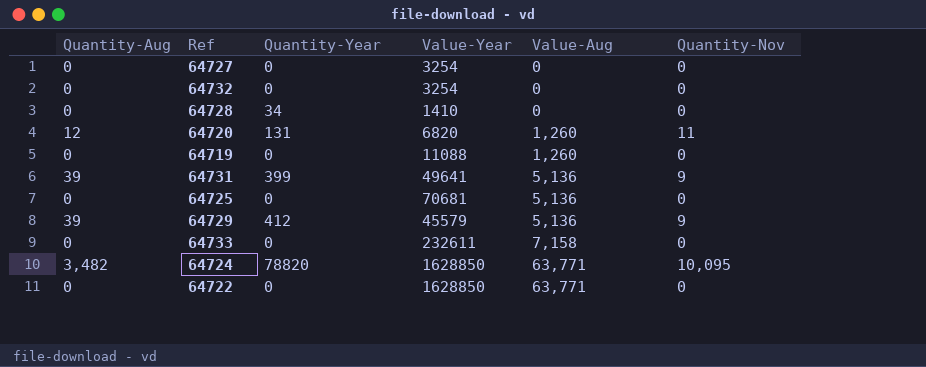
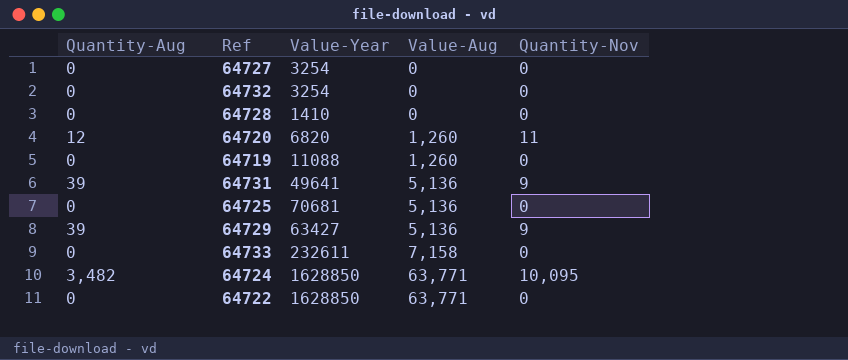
column Quantity-Year | position: 3 -> none
64729 | Value-Year: 45579 -> 63427

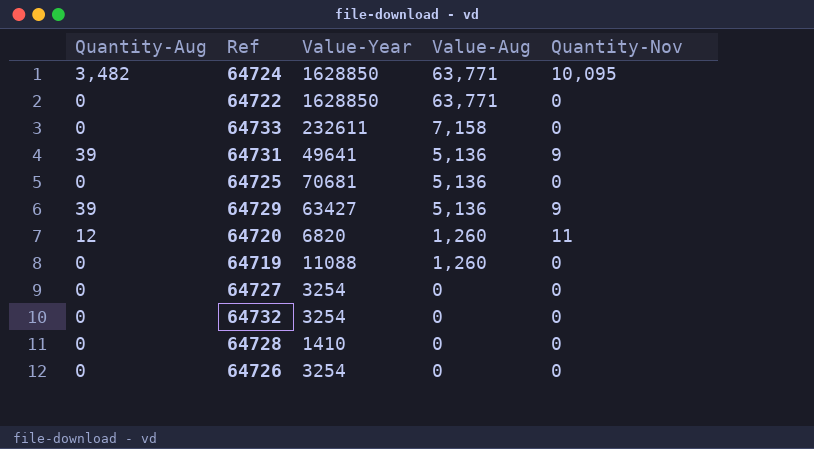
row order: Value-Aug ascending -> Value-Aug descending
row 64726: none -> 0 | 3254 | 0 | 0

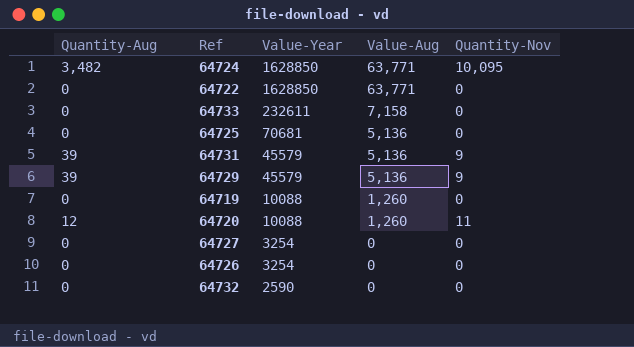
row order: Value-Aug descending -> Value-Year descending
row 64728: 0 | 1410 | 0 | 0 -> none
64731 | Value-Year: 49641 -> 45579
64729 | Value-Year: 63427 -> 45579
64719 | Value-Year: 11088 -> 10088
64720 | Value-Year: 6820 -> 10088
64732 | Value-Year: 3254 -> 2590

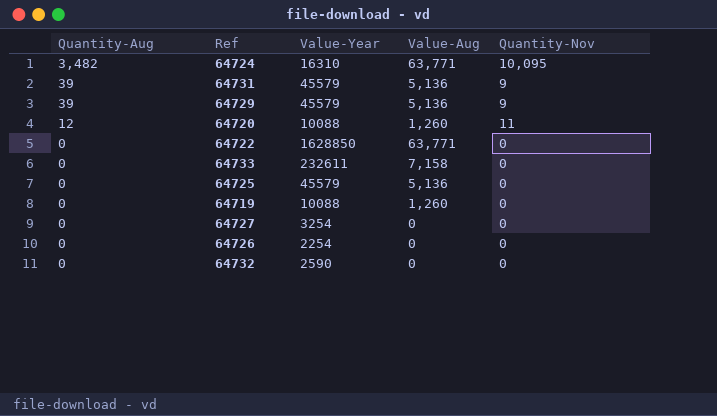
row order: Value-Year descending -> Quantity-Aug descending
64724 | Value-Year: 1628850 -> 16310
64725 | Value-Year: 70681 -> 45579
64726 | Value-Year: 3254 -> 2254

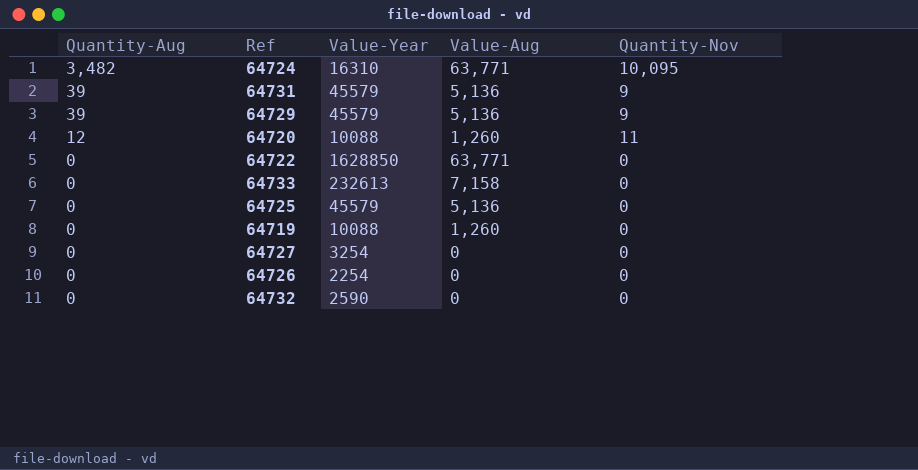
64733 | Value-Year: 232611 -> 232613

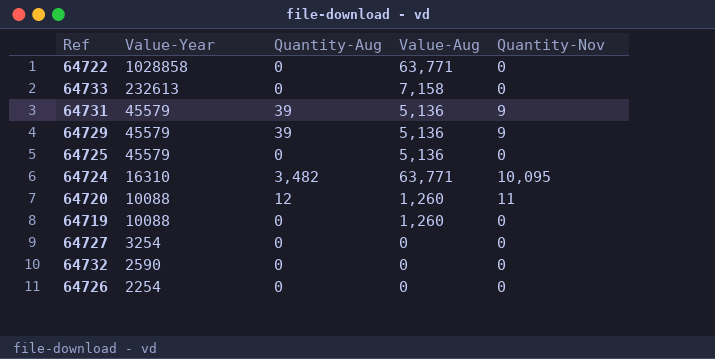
row order: Quantity-Aug descending -> Value-Year descending
column Quantity-Aug | position: 1 -> 3
64722 | Value-Year: 1628850 -> 1028858

